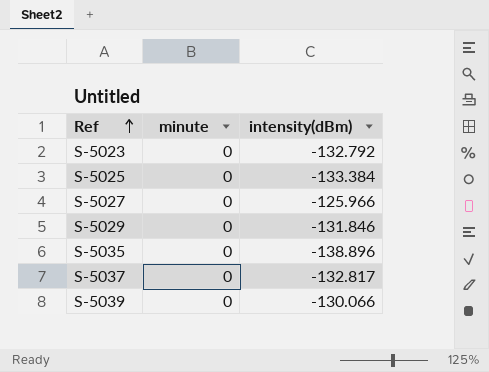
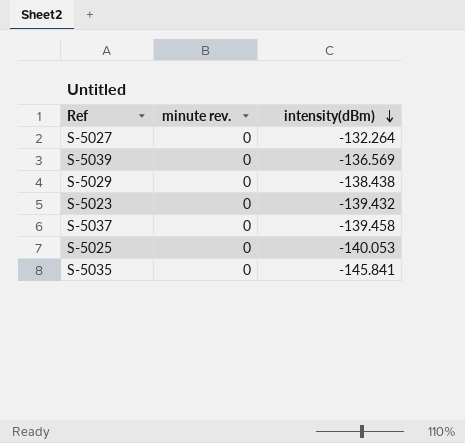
row order: Ref ascending -> intensity(dBm) descending
column name: minute -> minute rev.
S-5027 | intensity(dBm): -125.966 -> -132.264
S-5039 | intensity(dBm): -130.066 -> -136.569
S-5029 | intensity(dBm): -131.846 -> -138.438
S-5023 | intensity(dBm): -132.792 -> -139.432
S-5037 | intensity(dBm): -132.817 -> -139.458
S-5025 | intensity(dBm): -133.384 -> -140.053
S-5035 | intensity(dBm): -138.896 -> -145.841

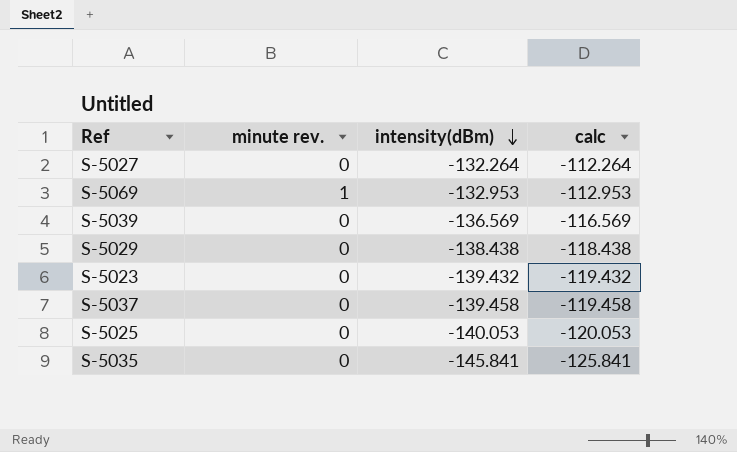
column calc | formula: none -> [intensity(dBm)] + 20
row S-5069: none -> 1 | -132.953 | -112.953

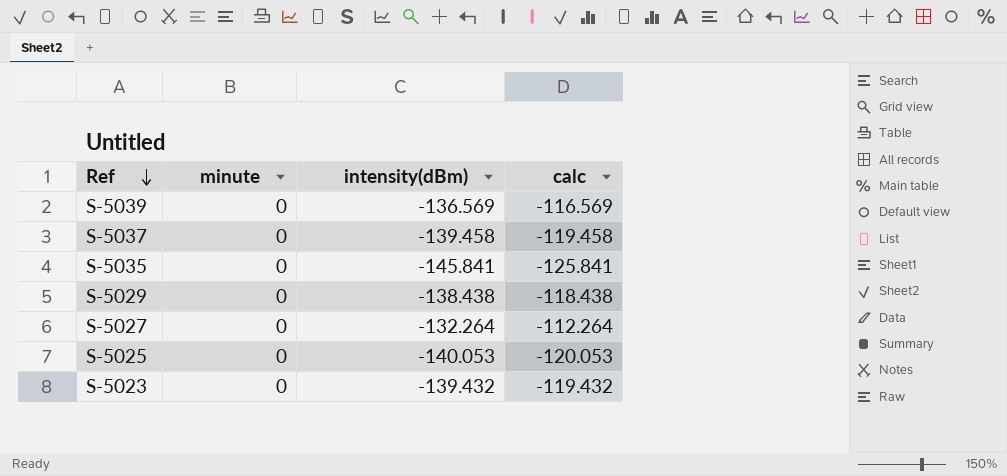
row order: intensity(dBm) descending -> Ref descending
column name: minute rev. -> minute
row S-5069: 1 | -132.953 | -112.953 -> none

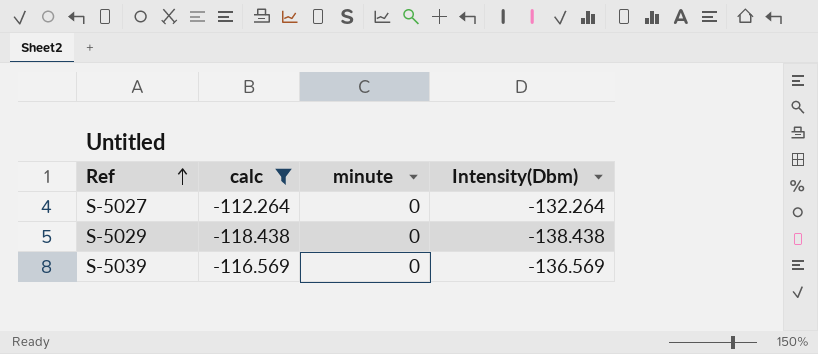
filter: none -> calc >= -118.438
row order: Ref descending -> Ref ascending
column calc | position: 4 -> 2
column name: intensity(dBm) -> Intensity(Dbm)

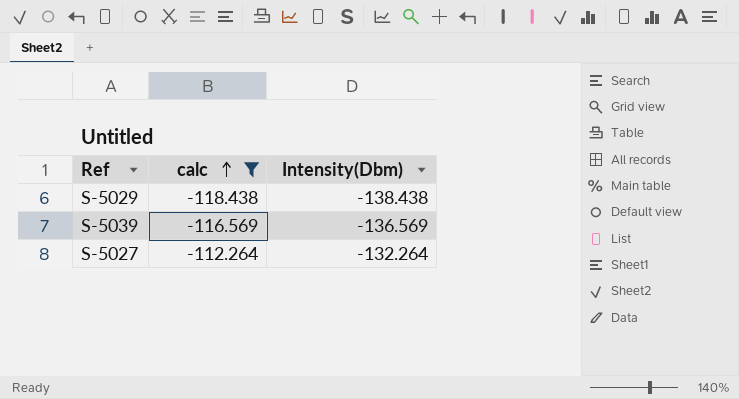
row order: Ref ascending -> calc ascending
column minute | position: 3 -> none

